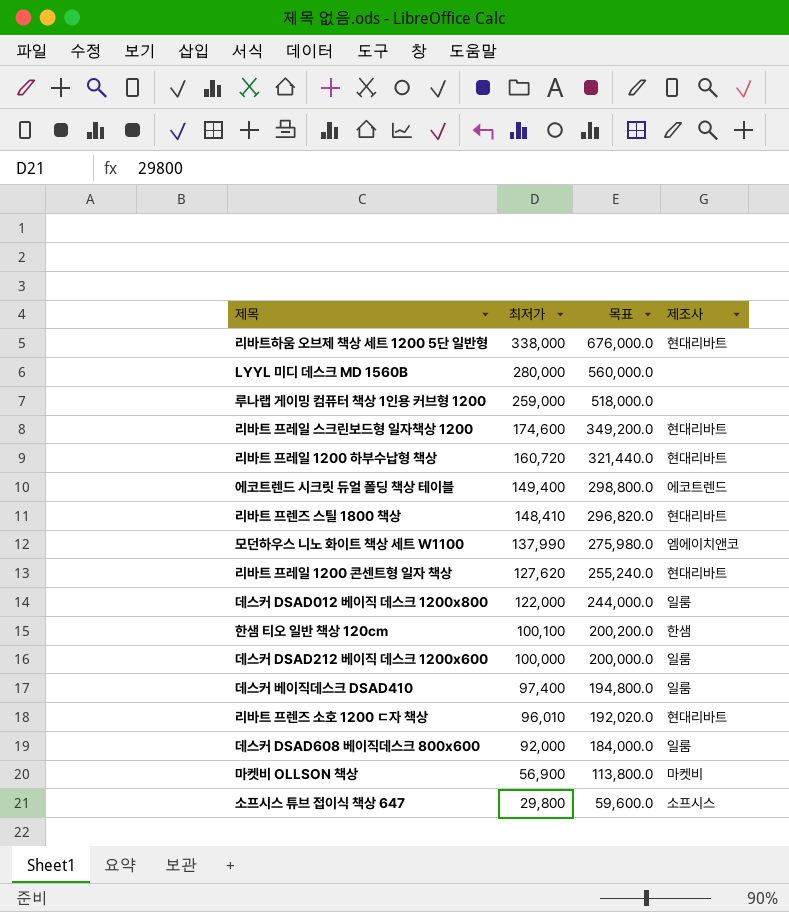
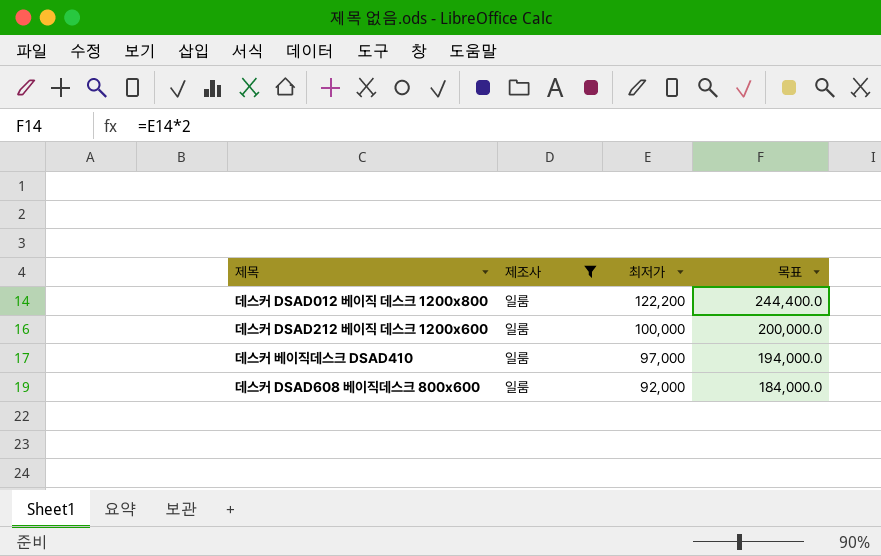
filter: none -> 제조사 = 일룸
column 제조사 | position: 4 -> 2
데스커 DSAD012 베이직 데스크 1200x800 | 최저가: 122,000 -> 122,200
데스커 DSAD012 베이직 데스크 1200x800 | 목표: 244,000.0 -> 244,400.0
데스커 베이직데스크 DSAD410 | 최저가: 97,400 -> 97,000
데스커 베이직데스크 DSAD410 | 목표: 194,800.0 -> 194,000.0

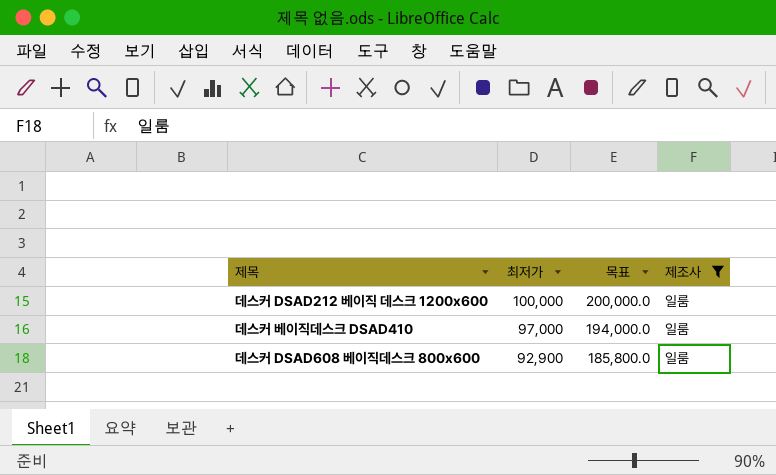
column 제조사 | position: 2 -> 4
row 데스커 DSAD012 베이직 데스크 1200x800: 일룸 | 122,200 | 244,400.0 -> none
데스커 DSAD608 베이직데스크 800x600 | 최저가: 92,000 -> 92,900
데스커 DSAD608 베이직데스크 800x600 | 목표: 184,000.0 -> 185,800.0

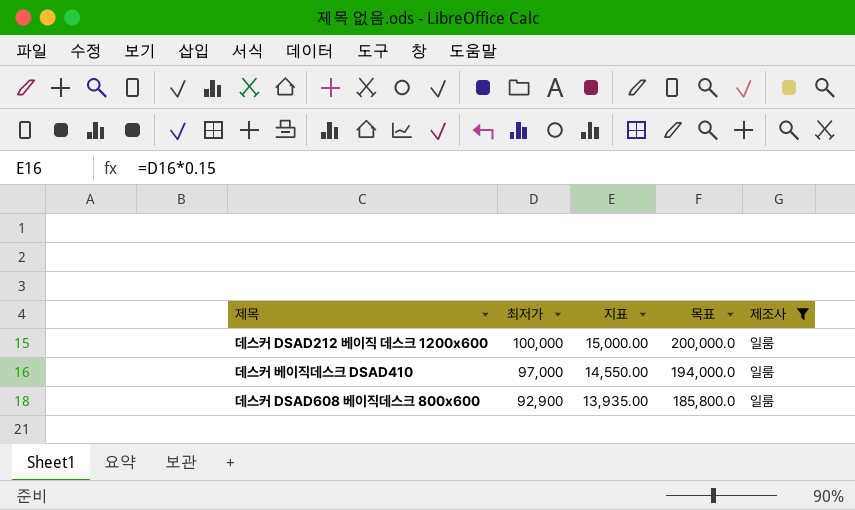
column 지표 | formula: none -> [최저가] * 0.15

